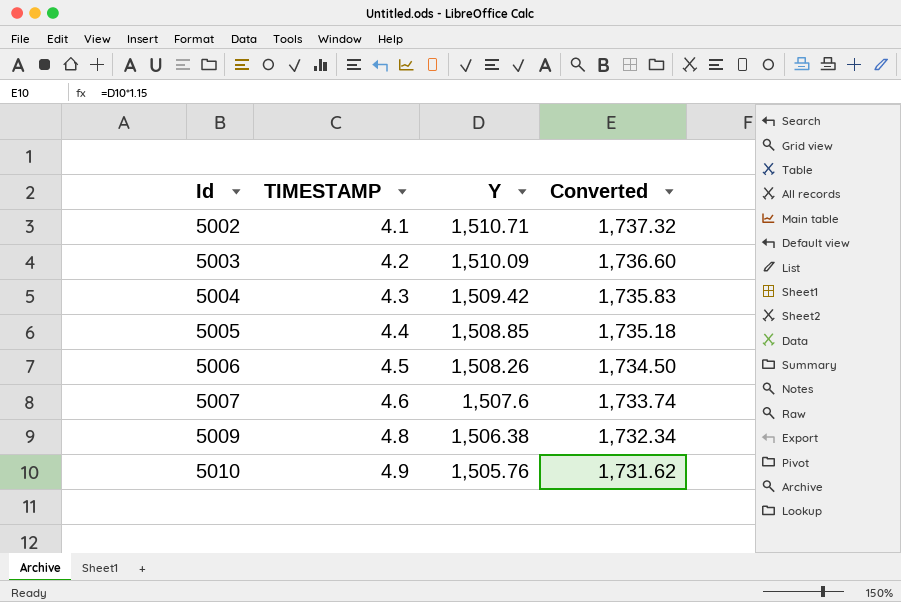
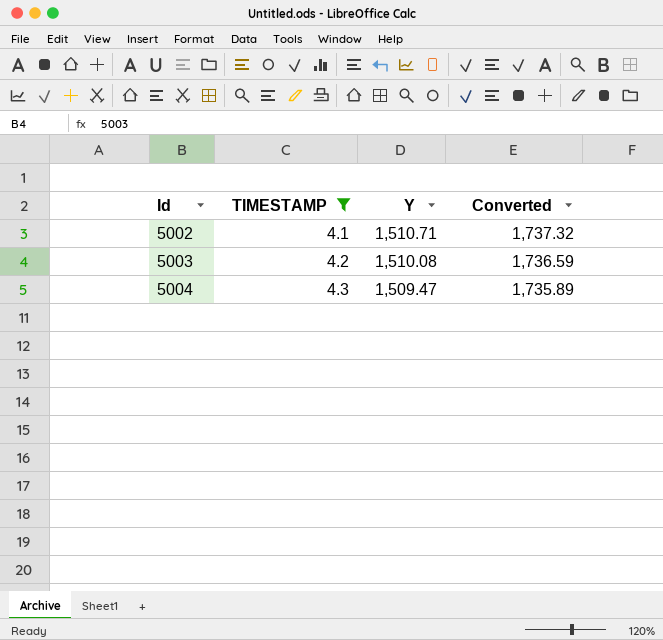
filter: none -> TIMESTAMP <= 4.3
5003 | Y: 1,510.09 -> 1,510.08
5003 | Converted: 1,736.60 -> 1,736.59
5004 | Y: 1,509.42 -> 1,509.47
5004 | Converted: 1,735.83 -> 1,735.89

